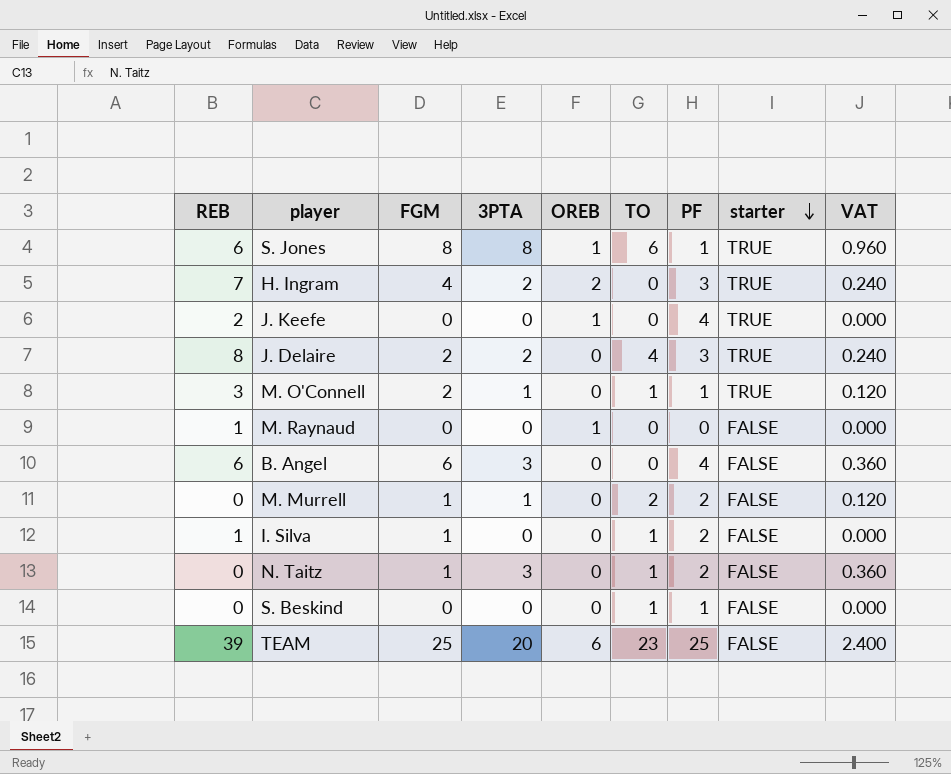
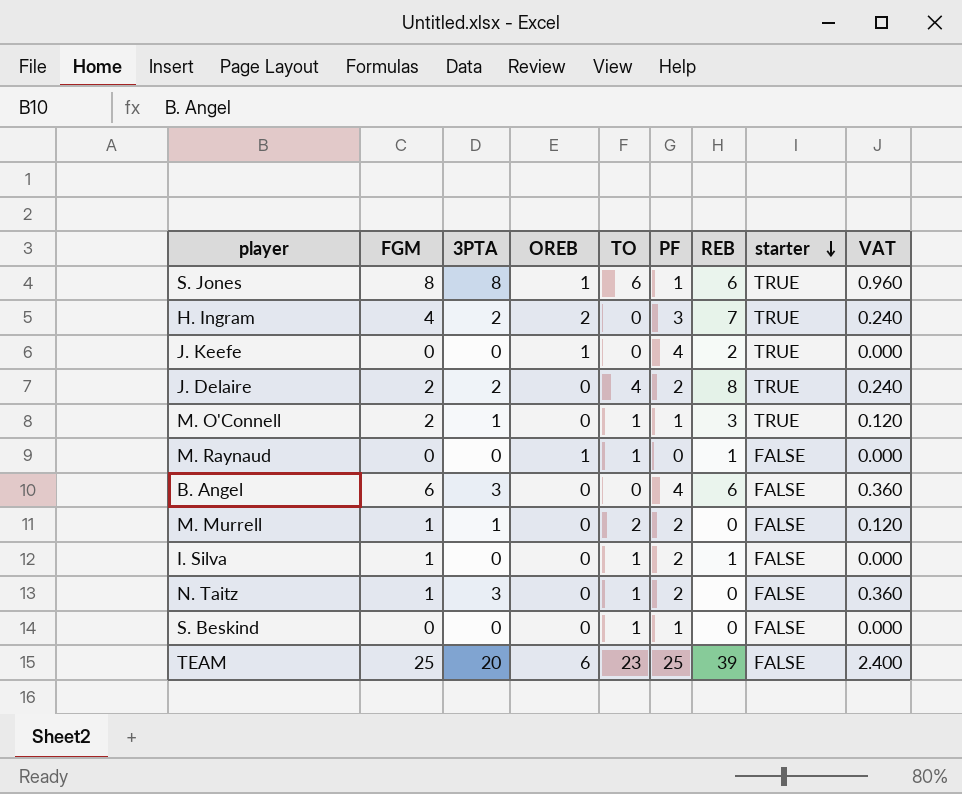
column REB | position: 1 -> 7
J. Delaire | PF: 3 -> 2
M. Raynaud | TO: 0 -> 1

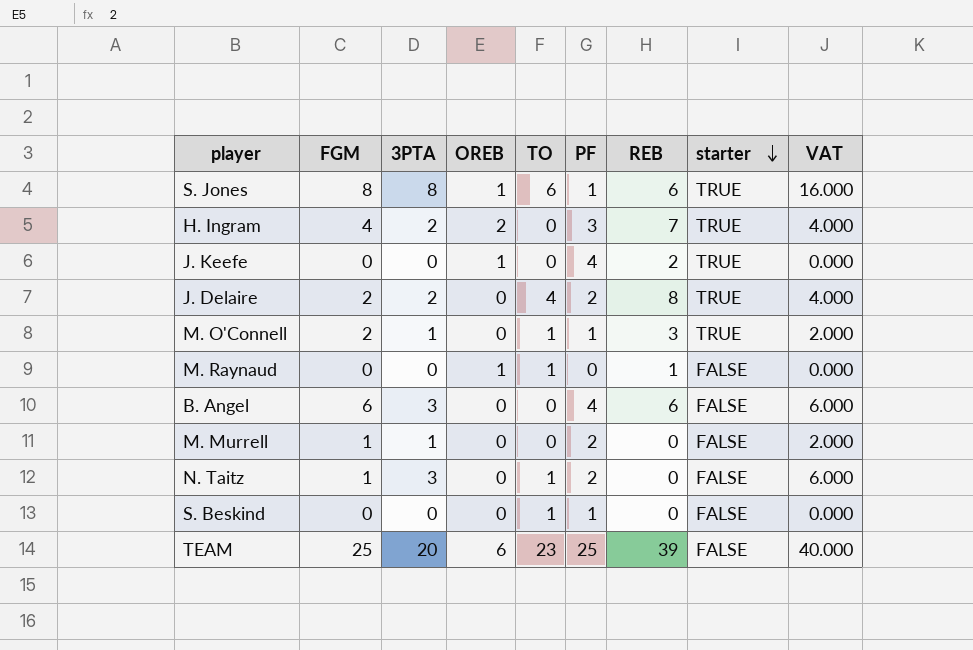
column VAT | formula: [3PTA] * 0.12 -> [3PTA] * 2
row I. Silva: 1 | 0 | 0 | 1 | 2 | 1 | FALSE | 0.000 -> none
M. Murrell | TO: 2 -> 0

